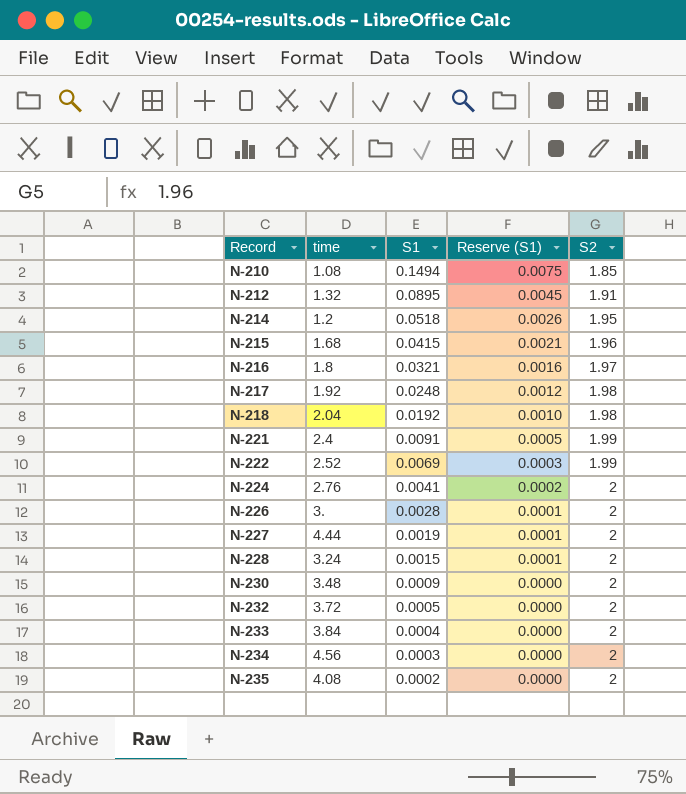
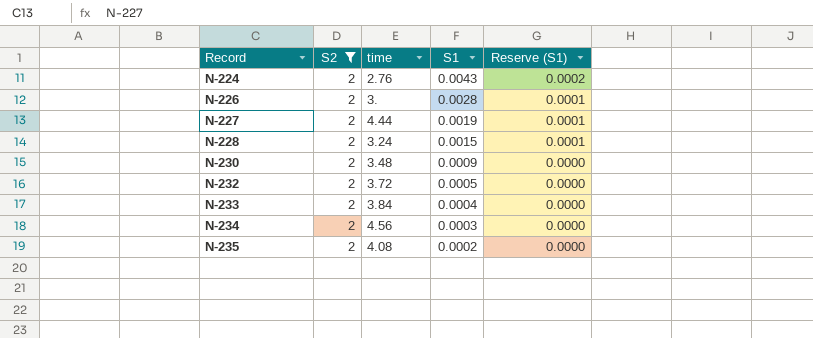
filter: none -> S2 = 2
column S2 | position: 5 -> 2
N-224 | S1: 0.0041 -> 0.0043

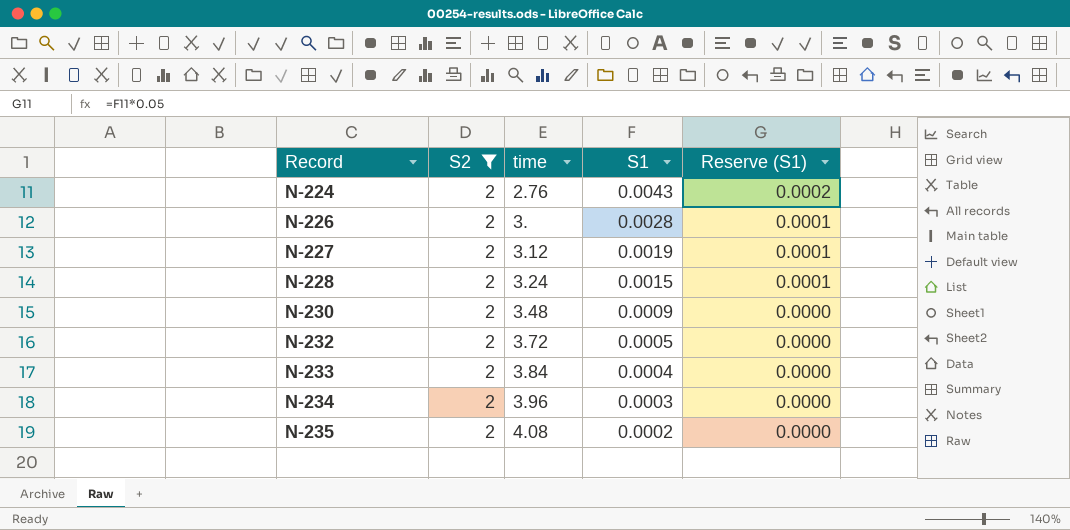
N-227 | time: 4.44 -> 3.12
N-234 | time: 4.56 -> 3.96

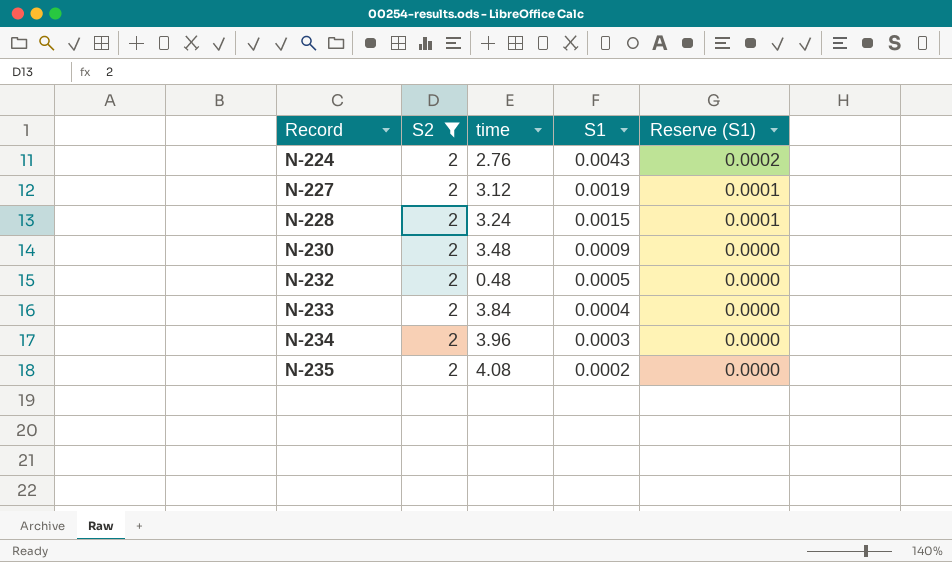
row N-226: 2 | 3. | 0.0028 | 0.0001 -> none
N-232 | time: 3.72 -> 0.48

